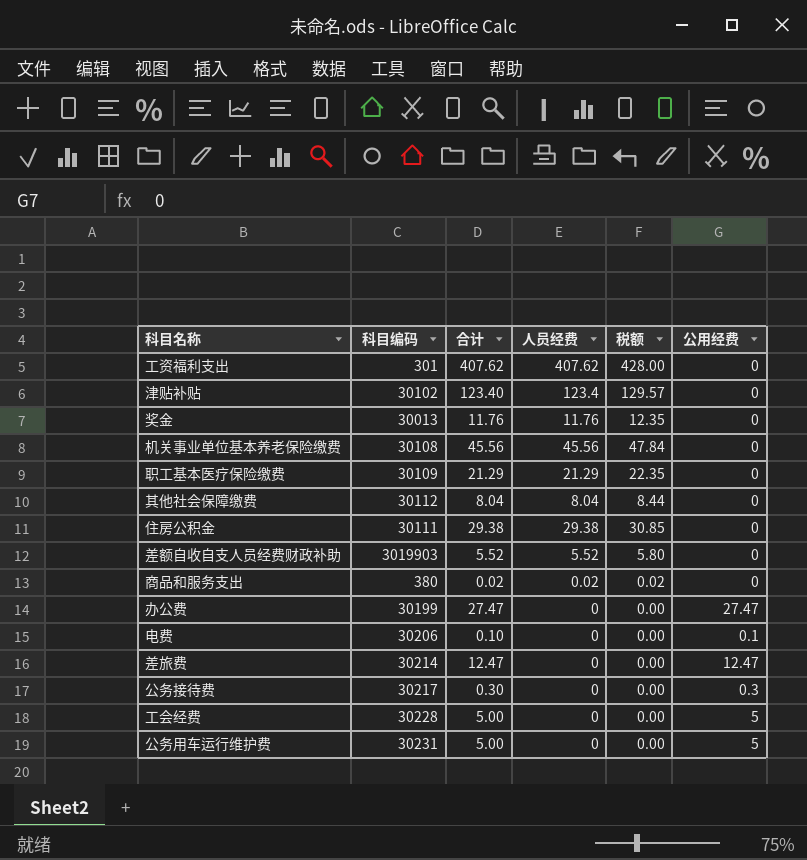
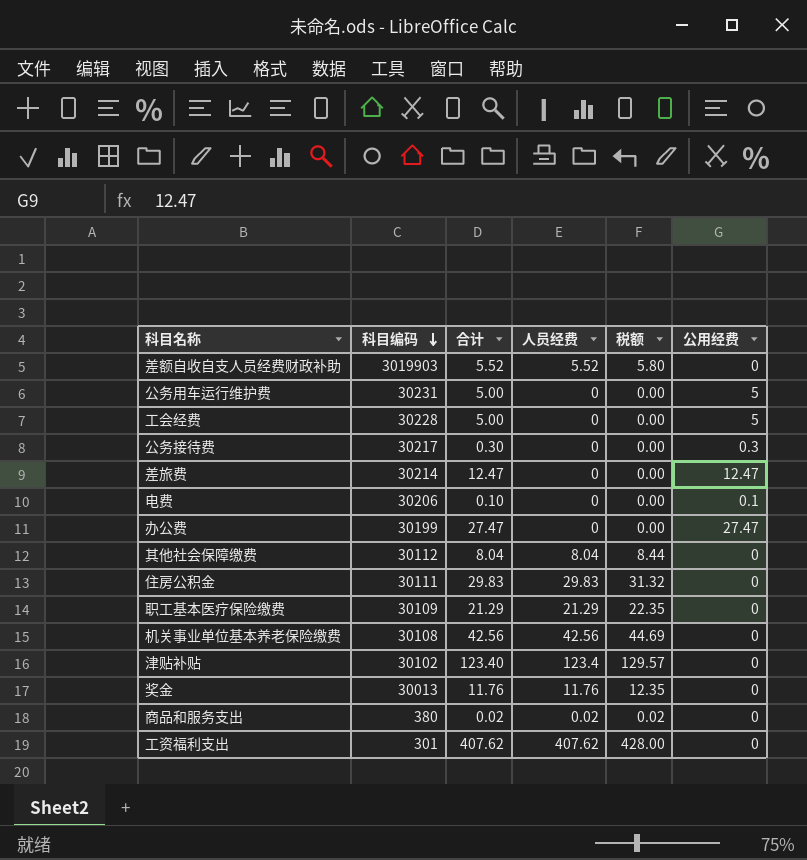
row order: none -> 科目编码 descending
住房公积金 | 合计: 29.38 -> 29.83
住房公积金 | 人员经费: 29.38 -> 29.83
住房公积金 | 税额: 30.85 -> 31.32
机关事业单位基本养老保险缴费 | 合计: 45.56 -> 42.56
机关事业单位基本养老保险缴费 | 人员经费: 45.56 -> 42.56
机关事业单位基本养老保险缴费 | 税额: 47.84 -> 44.69

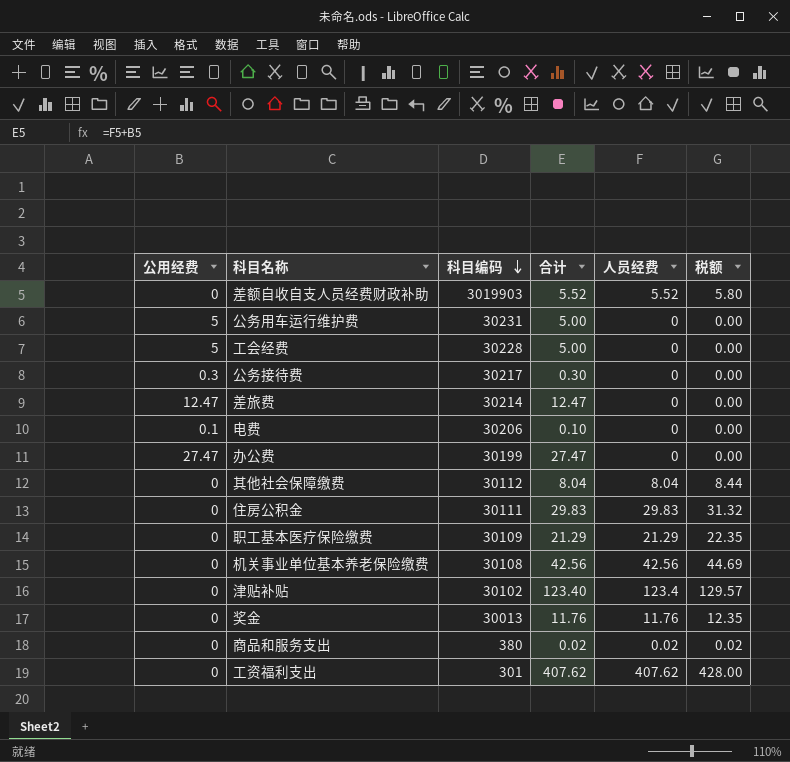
column 公用经费 | position: 6 -> 1

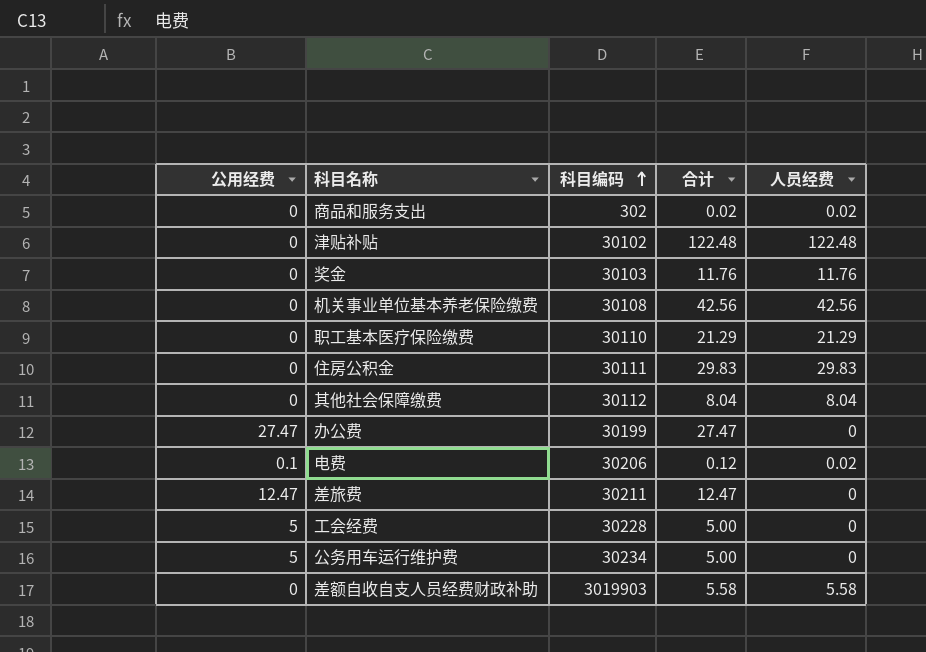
row order: 科目编码 descending -> 科目编码 ascending
column 税额 | formula: [人员经费] * 1.05 -> none
row 公务接待费: 0.3 | 30217 | 0.30 | 0 | 0.00 -> none
row 工资福利支出: 0 | 301 | 407.62 | 407.62 | 428.00 -> none
商品和服务支出 | 科目编码: 380 -> 302
津贴补贴 | 合计: 123.40 -> 122.48
津贴补贴 | 人员经费: 123.4 -> 122.48
奖金 | 科目编码: 30013 -> 30103
职工基本医疗保险缴费 | 科目编码: 30109 -> 30110
电费 | 合计: 0.10 -> 0.12
电费 | 人员经费: 0 -> 0.02
差旅费 | 科目编码: 30214 -> 30211
公务用车运行维护费 | 科目编码: 30231 -> 30234
差额自收自支人员经费财政补助 | 合计: 5.52 -> 5.58
差额自收自支人员经费财政补助 | 人员经费: 5.52 -> 5.58

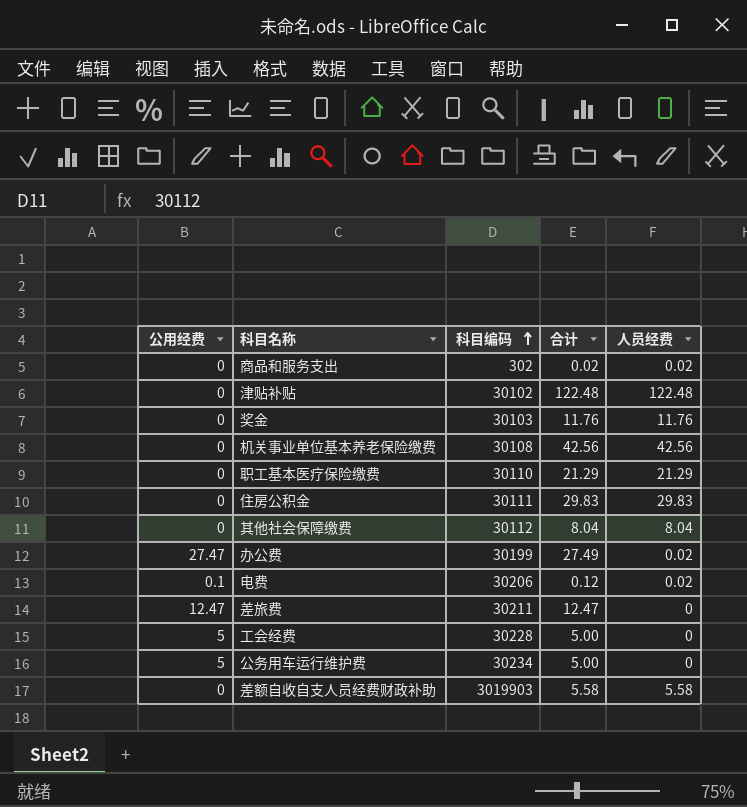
办公费 | 合计: 27.47 -> 27.49
办公费 | 人员经费: 0 -> 0.02

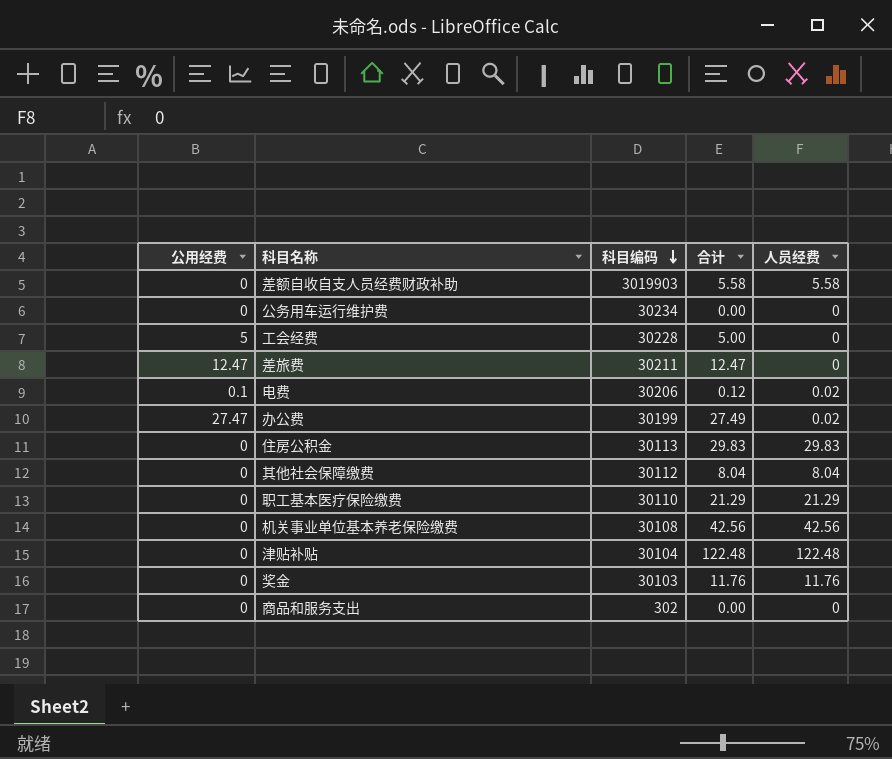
row order: 科目编码 ascending -> 科目编码 descending
公务用车运行维护费 | 公用经费: 5 -> 0
公务用车运行维护费 | 合计: 5.00 -> 0.00
住房公积金 | 科目编码: 30111 -> 30113
津贴补贴 | 科目编码: 30102 -> 30104
商品和服务支出 | 合计: 0.02 -> 0.00
商品和服务支出 | 人员经费: 0.02 -> 0

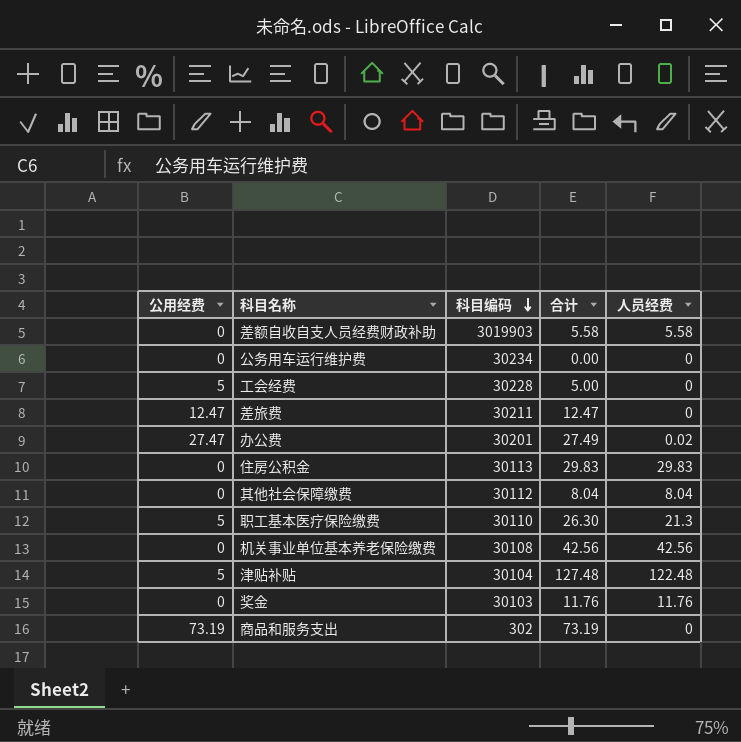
row 电费: 0.1 | 30206 | 0.12 | 0.02 -> none
办公费 | 科目编码: 30199 -> 30201
职工基本医疗保险缴费 | 公用经费: 0 -> 5
职工基本医疗保险缴费 | 合计: 21.29 -> 26.30
职工基本医疗保险缴费 | 人员经费: 21.29 -> 21.3
津贴补贴 | 公用经费: 0 -> 5
津贴补贴 | 合计: 122.48 -> 127.48
商品和服务支出 | 公用经费: 0 -> 73.19
商品和服务支出 | 合计: 0.00 -> 73.19

